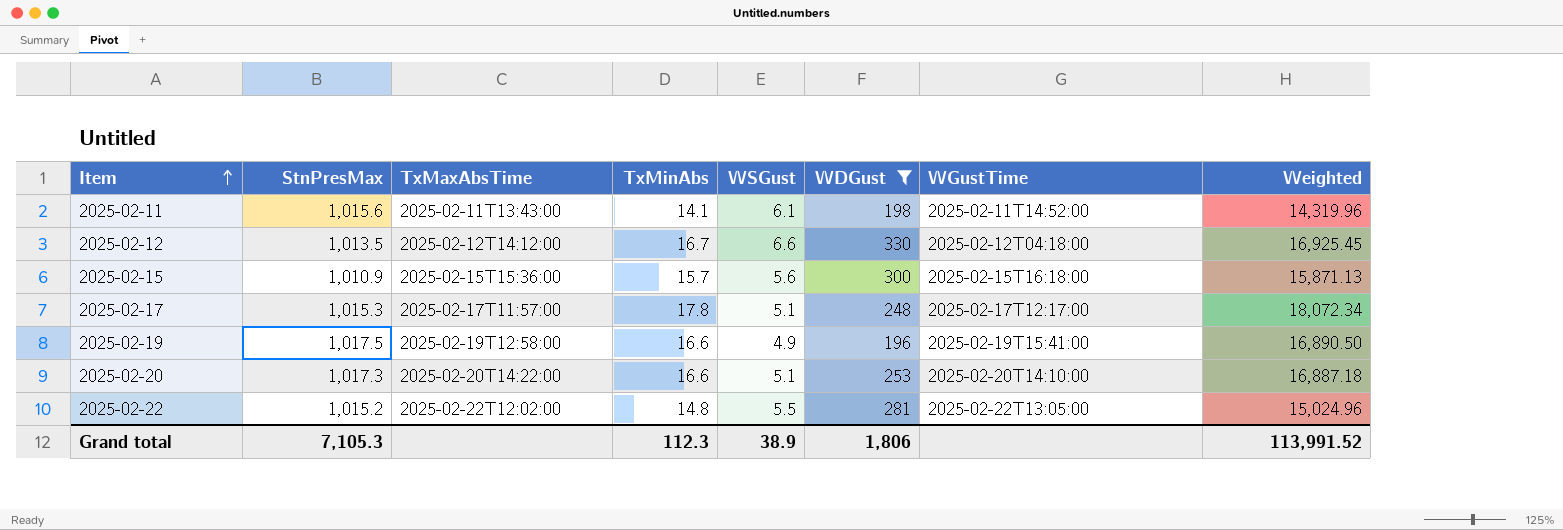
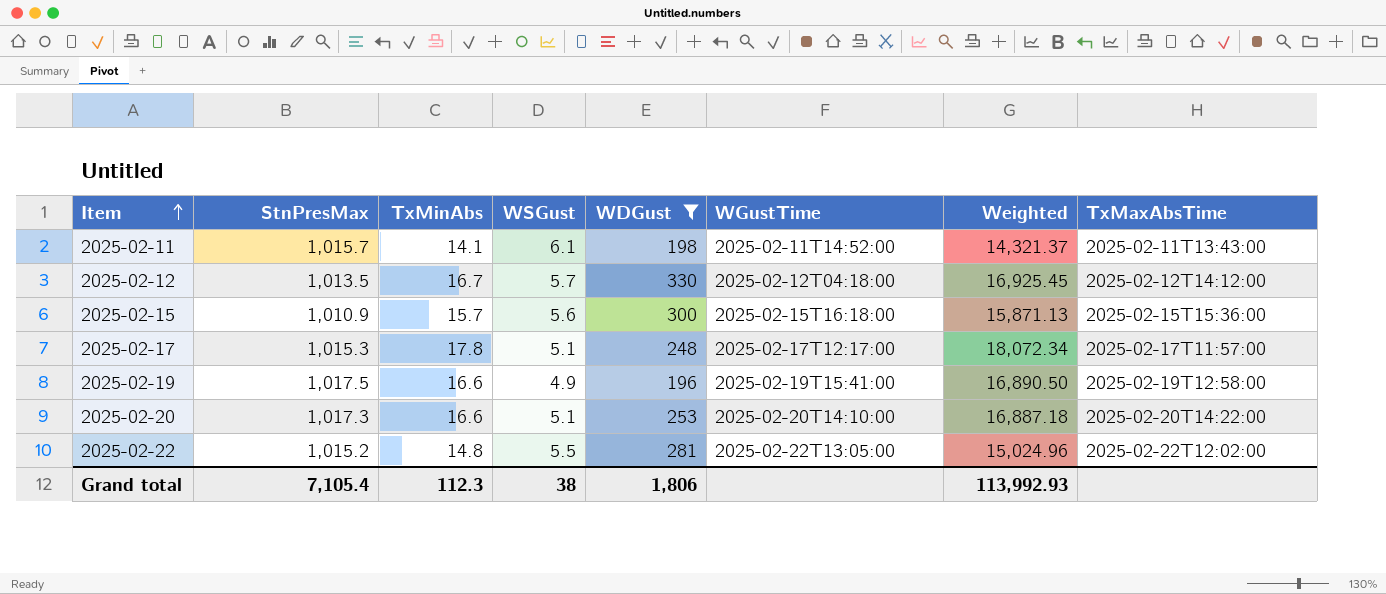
column TxMaxAbsTime | position: 3 -> 8
2025-02-11 | StnPresMax: 1,015.6 -> 1,015.7
2025-02-11 | Weighted: 14,319.96 -> 14,321.37
2025-02-12 | WSGust: 6.6 -> 5.7
Grand total | StnPresMax: 7,105.3 -> 7,105.4
Grand total | WSGust: 38.9 -> 38
Grand total | Weighted: 113,991.52 -> 113,992.93

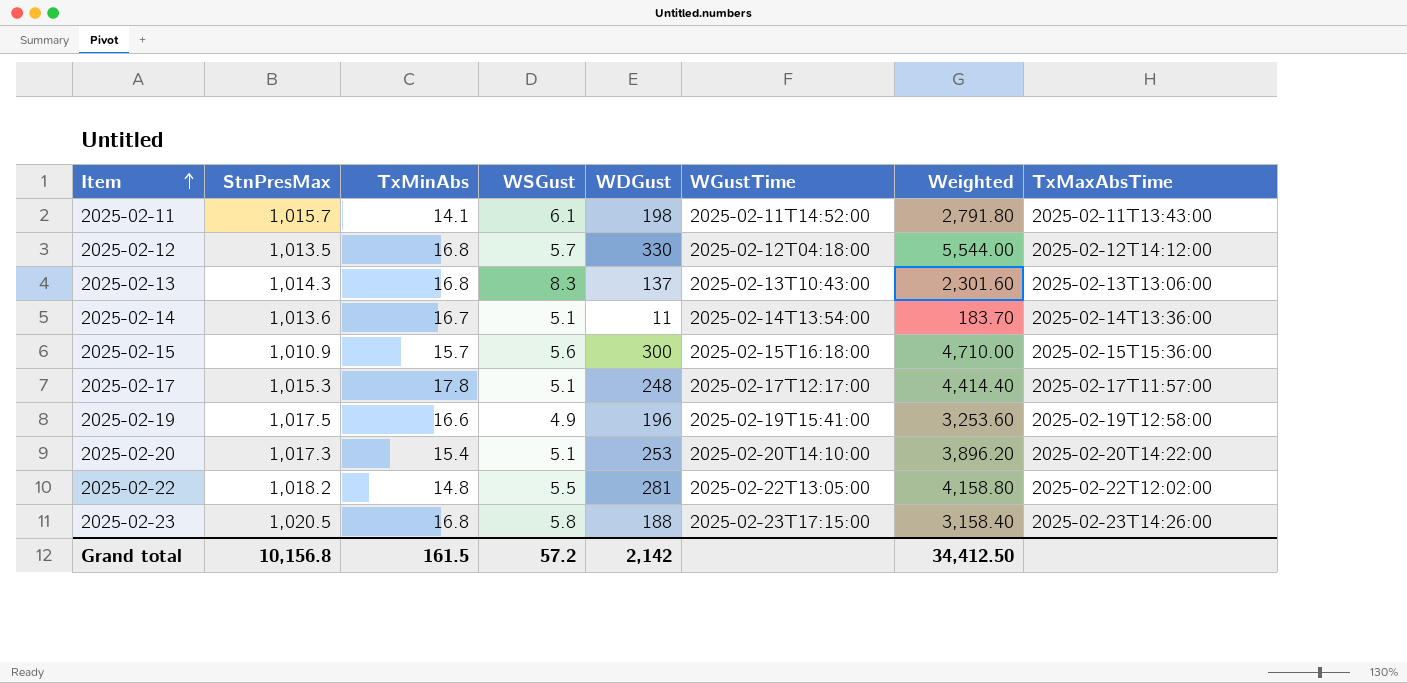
filter: WDGust >= 196 -> none
column Weighted | formula: [StnPresMax] * [TxMinAbs] -> [TxMinAbs] * [WDGust]
2025-02-12 | TxMinAbs: 16.7 -> 16.8
2025-02-20 | TxMinAbs: 16.6 -> 15.4
2025-02-22 | StnPresMax: 1,015.2 -> 1,018.2
Grand total | StnPresMax: 7,105.4 -> 10,156.8
Grand total | TxMinAbs: 112.3 -> 161.5
Grand total | WSGust: 38 -> 57.2
Grand total | WDGust: 1,806 -> 2,142
Grand total | Weighted: 113,992.93 -> 34,412.50

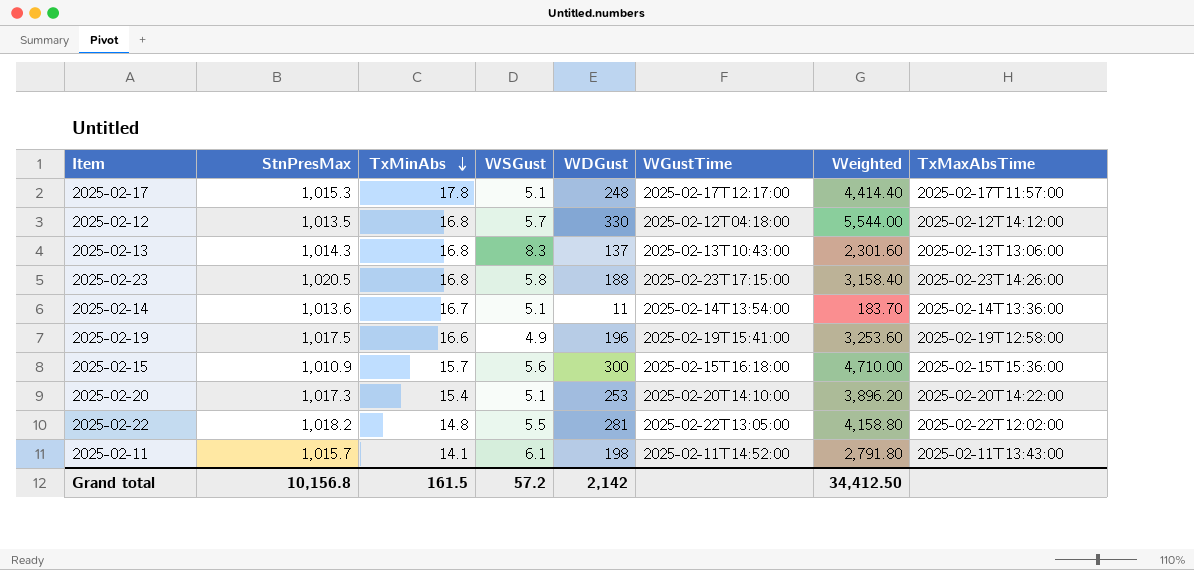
row order: Item ascending -> TxMinAbs descending

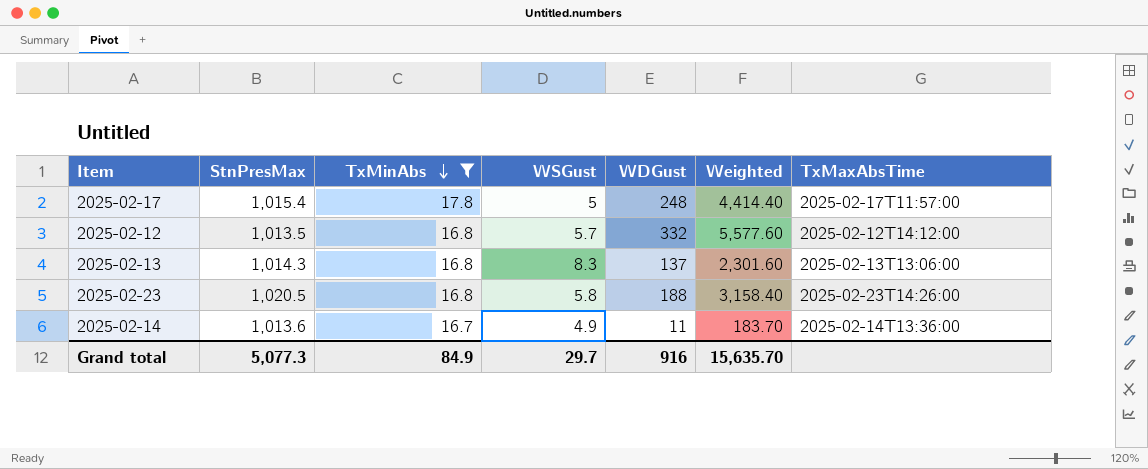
filter: none -> TxMinAbs >= 16.7
column WGustTime | position: 6 -> none
2025-02-17 | StnPresMax: 1,015.3 -> 1,015.4
2025-02-17 | WSGust: 5.1 -> 5
2025-02-12 | WDGust: 330 -> 332
2025-02-12 | Weighted: 5,544.00 -> 5,577.60
2025-02-14 | WSGust: 5.1 -> 4.9
Grand total | StnPresMax: 10,156.8 -> 5,077.3
Grand total | TxMinAbs: 161.5 -> 84.9
Grand total | WSGust: 57.2 -> 29.7
Grand total | WDGust: 2,142 -> 916
Grand total | Weighted: 34,412.50 -> 15,635.70

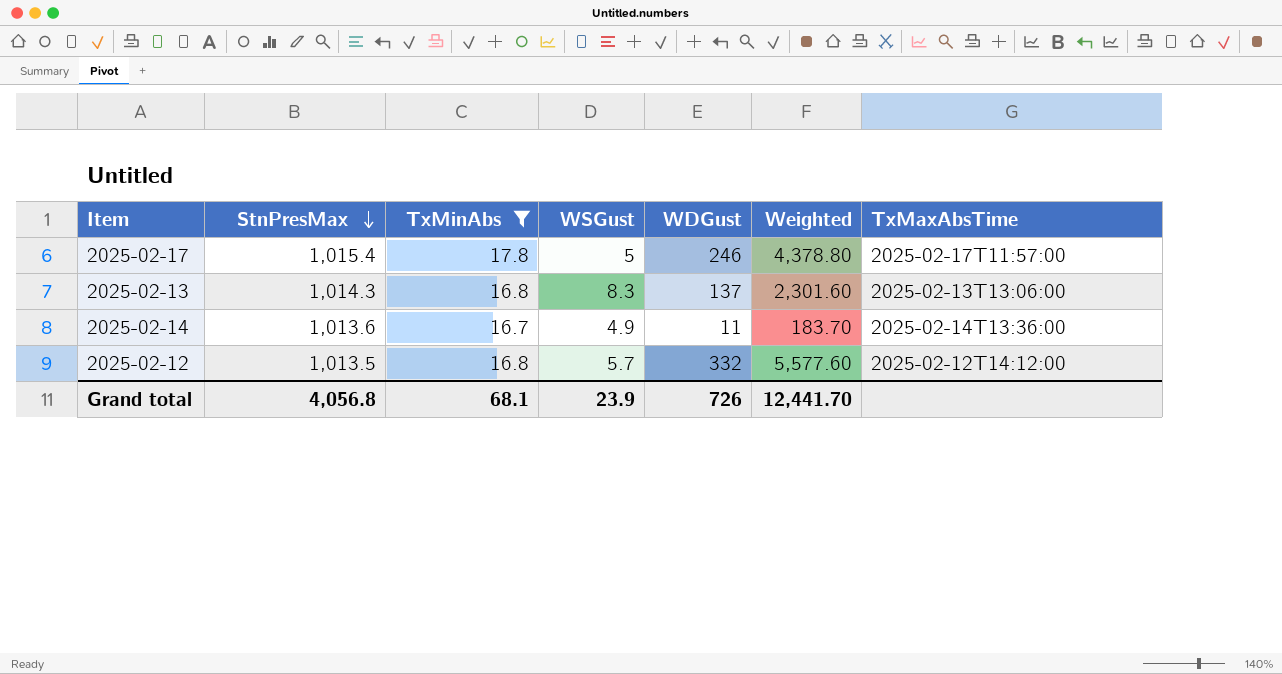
row order: TxMinAbs descending -> StnPresMax descending
row 2025-02-23: 1,020.5 | 16.8 | 5.8 | 188 | 3,158.40 | 2025-02-23T14:26:00 -> none
2025-02-17 | WDGust: 248 -> 246
2025-02-17 | Weighted: 4,414.40 -> 4,378.80
Grand total | StnPresMax: 5,077.3 -> 4,056.8
Grand total | TxMinAbs: 84.9 -> 68.1
Grand total | WSGust: 29.7 -> 23.9
Grand total | WDGust: 916 -> 726
Grand total | Weighted: 15,635.70 -> 12,441.70

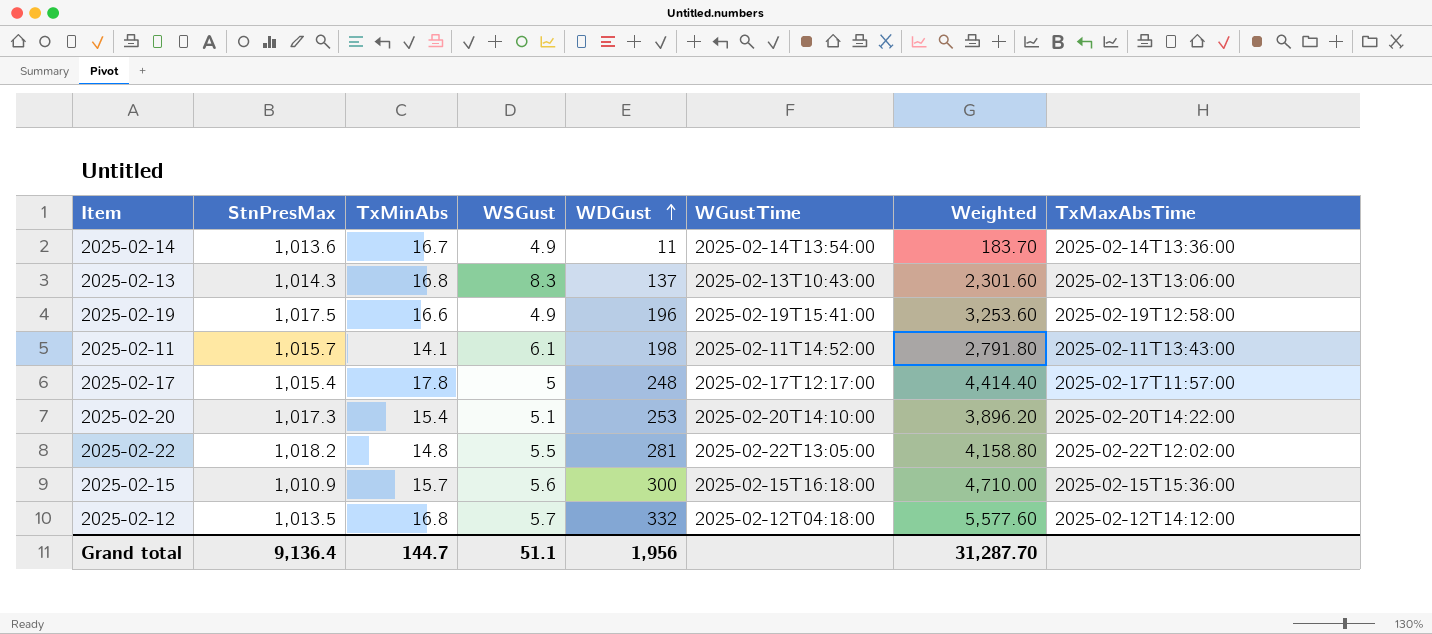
filter: TxMinAbs >= 16.7 -> none
row order: StnPresMax descending -> WDGust ascending
column WGustTime | position: none -> 6
2025-02-17 | WDGust: 246 -> 248
2025-02-17 | Weighted: 4,378.80 -> 4,414.40
Grand total | StnPresMax: 4,056.8 -> 9,136.4
Grand total | TxMinAbs: 68.1 -> 144.7
Grand total | WSGust: 23.9 -> 51.1
Grand total | WDGust: 726 -> 1,956
Grand total | Weighted: 12,441.70 -> 31,287.70

